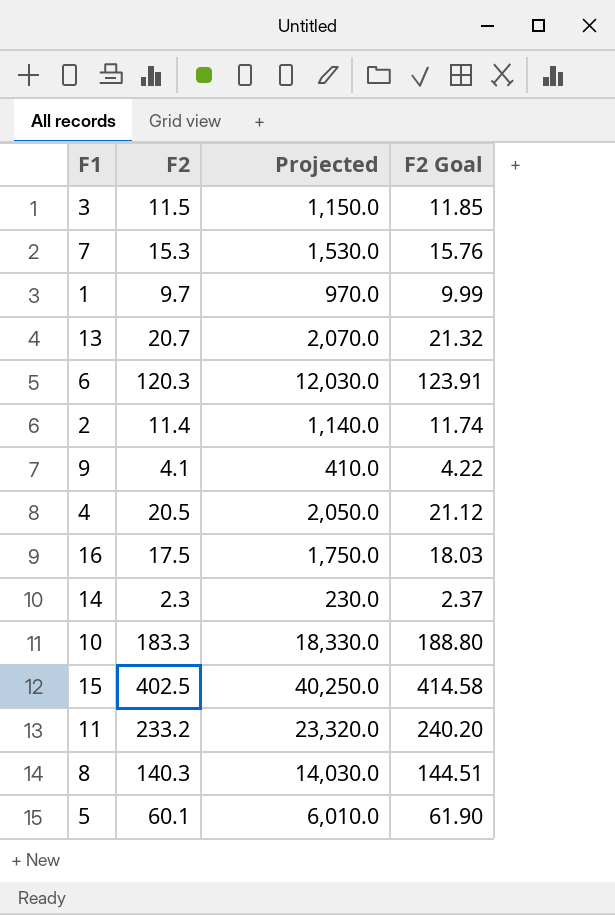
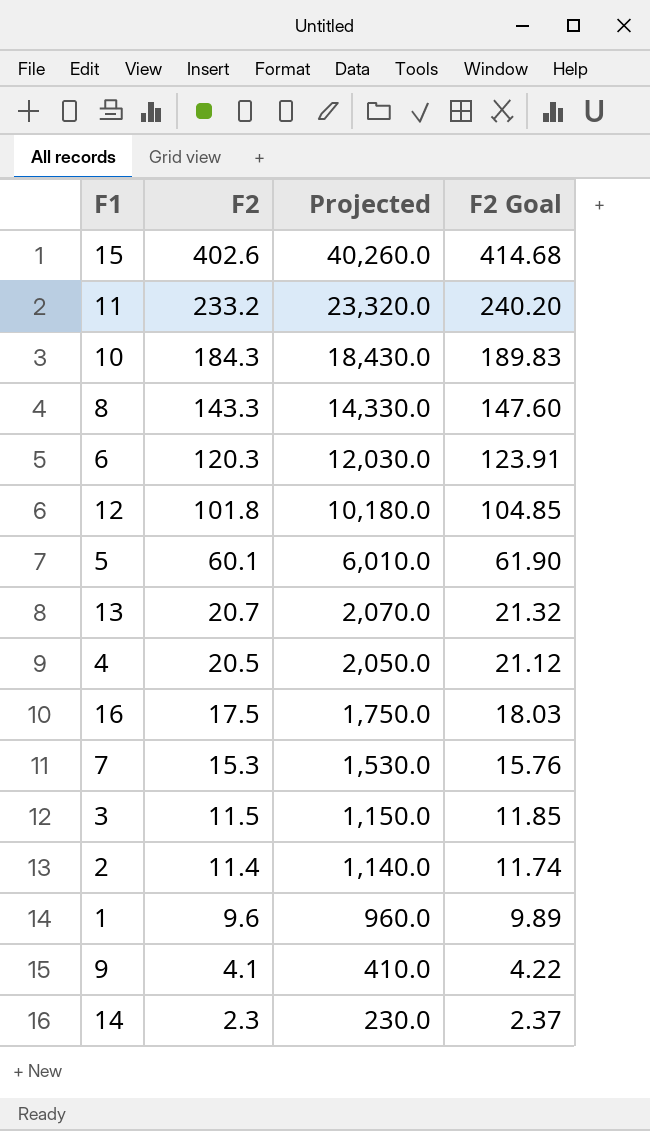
row order: none -> F2 descending
15 | F2: 402.5 -> 402.6
15 | Projected: 40,250.0 -> 40,260.0
15 | F2 Goal: 414.58 -> 414.68
10 | F2: 183.3 -> 184.3
10 | Projected: 18,330.0 -> 18,430.0
10 | F2 Goal: 188.80 -> 189.83
8 | F2: 140.3 -> 143.3
8 | Projected: 14,030.0 -> 14,330.0
8 | F2 Goal: 144.51 -> 147.60
row 12: none -> 101.8 | 10,180.0 | 104.85
1 | F2: 9.7 -> 9.6
1 | Projected: 970.0 -> 960.0
1 | F2 Goal: 9.99 -> 9.89

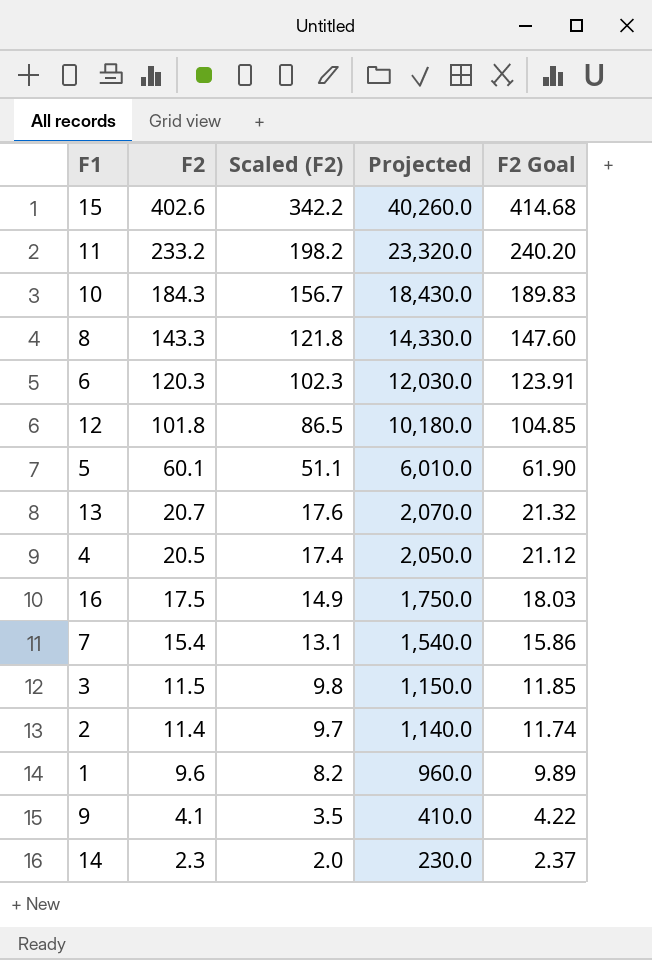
column Scaled (F2) | formula: none -> [F2] * 0.85
7 | F2: 15.3 -> 15.4
7 | Projected: 1,530.0 -> 1,540.0
7 | F2 Goal: 15.76 -> 15.86

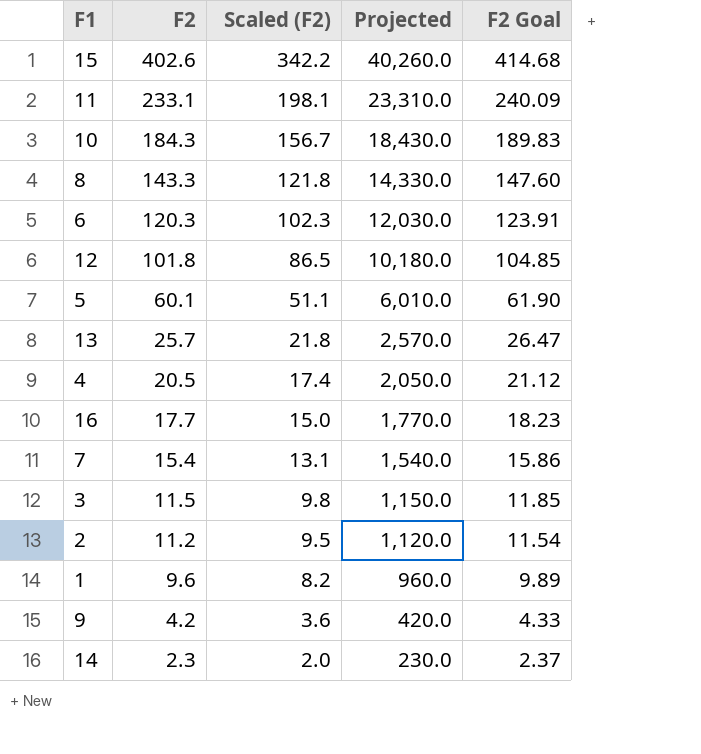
11 | F2: 233.2 -> 233.1
11 | Scaled (F2): 198.2 -> 198.1
11 | Projected: 23,320.0 -> 23,310.0
11 | F2 Goal: 240.20 -> 240.09
13 | F2: 20.7 -> 25.7
13 | Scaled (F2): 17.6 -> 21.8
13 | Projected: 2,070.0 -> 2,570.0
13 | F2 Goal: 21.32 -> 26.47
16 | F2: 17.5 -> 17.7
16 | Scaled (F2): 14.9 -> 15.0
16 | Projected: 1,750.0 -> 1,770.0
16 | F2 Goal: 18.03 -> 18.23
2 | F2: 11.4 -> 11.2
2 | Scaled (F2): 9.7 -> 9.5
2 | Projected: 1,140.0 -> 1,120.0
2 | F2 Goal: 11.74 -> 11.54
9 | F2: 4.1 -> 4.2
9 | Scaled (F2): 3.5 -> 3.6
9 | Projected: 410.0 -> 420.0
9 | F2 Goal: 4.22 -> 4.33

